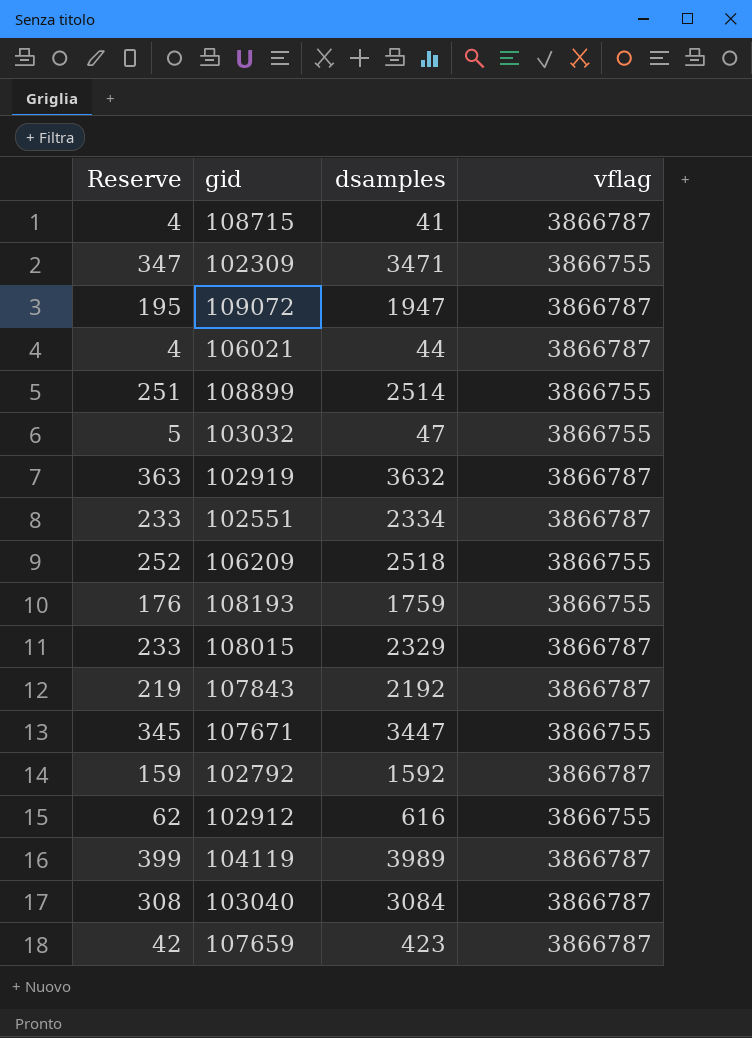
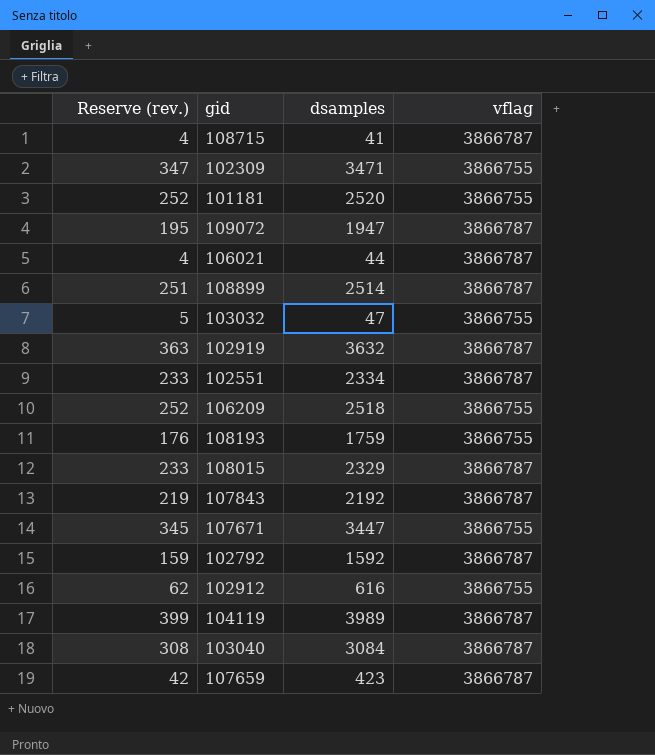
column name: Reserve -> Reserve (rev.)
row 101181: none -> 252 | 2520 | 3866755
108899 | vflag: 3866755 -> 3866787

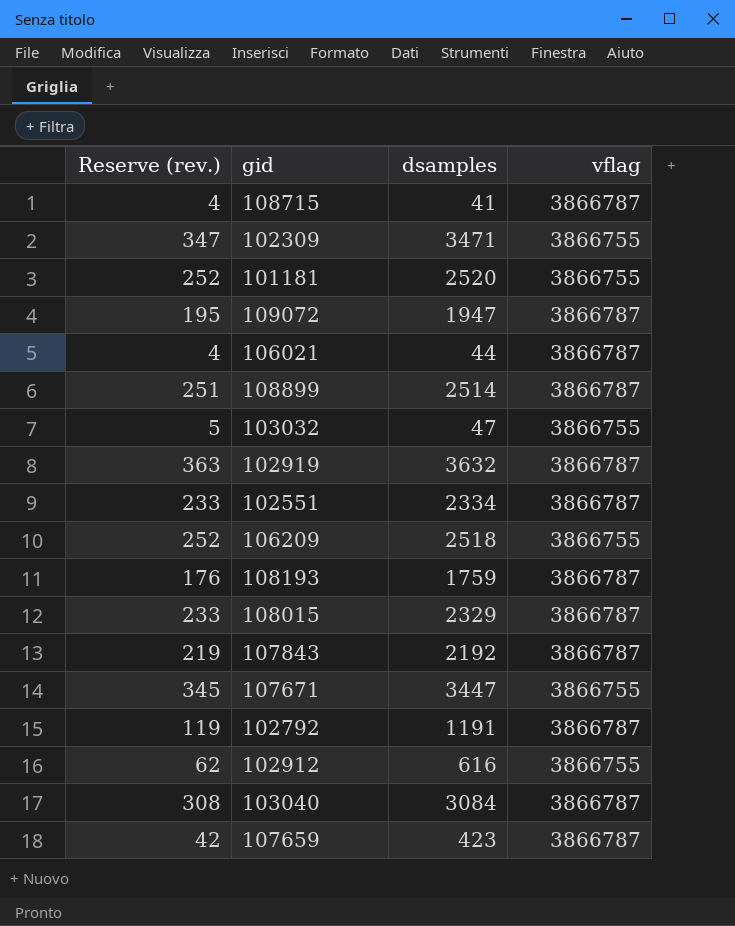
row 104119: 399 | 3989 | 3866787 -> none
108193 | vflag: 3866755 -> 3866787
102792 | Reserve (rev.): 159 -> 119
102792 | dsamples: 1592 -> 1191

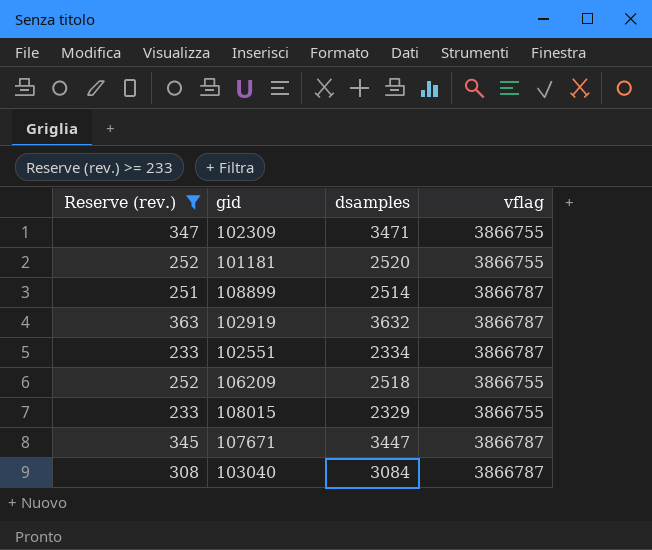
filter: none -> Reserve (rev.) >= 233
108015 | vflag: 3866787 -> 3866755
107671 | vflag: 3866755 -> 3866787

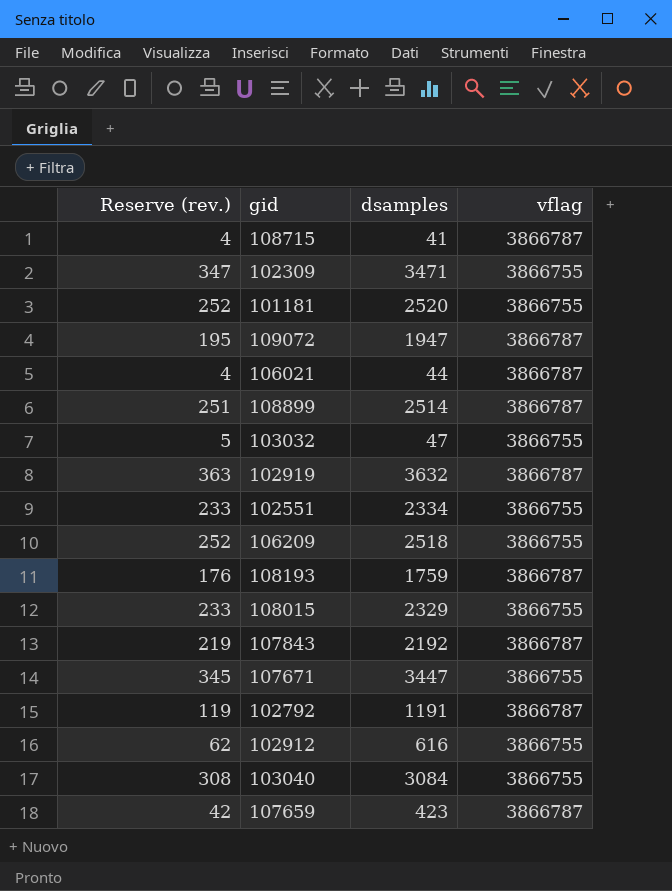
filter: Reserve (rev.) >= 233 -> none
102551 | vflag: 3866787 -> 3866755
107671 | vflag: 3866787 -> 3866755
103040 | vflag: 3866787 -> 3866755

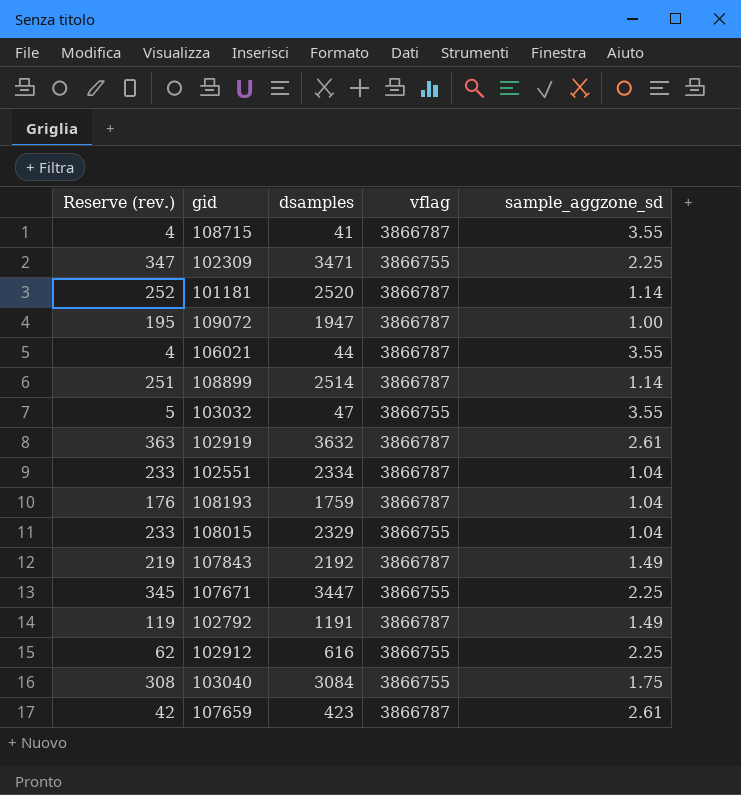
column sample_aggzone_sd | position: none -> 5
row 106209: 252 | 2518 | 3866755 -> none
101181 | vflag: 3866755 -> 3866787
102551 | vflag: 3866755 -> 3866787

